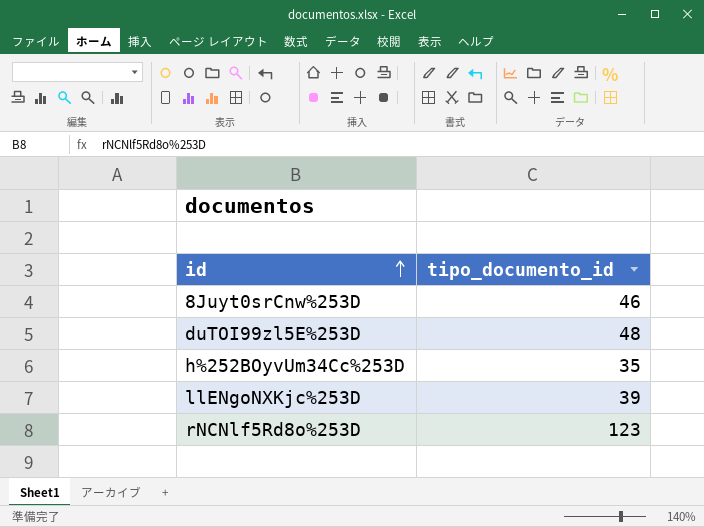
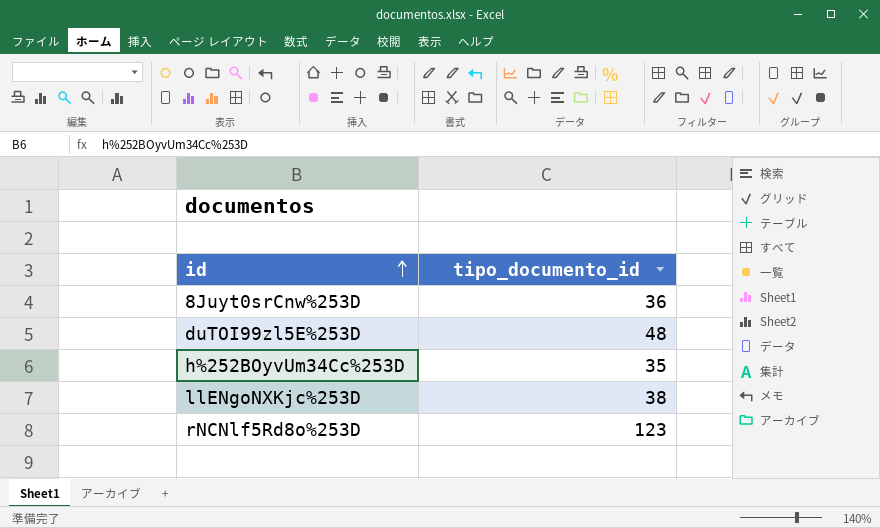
8Juyt0srCnw%253D | tipo_documento_id: 46 -> 36
llENgoNXKjc%253D | tipo_documento_id: 39 -> 38

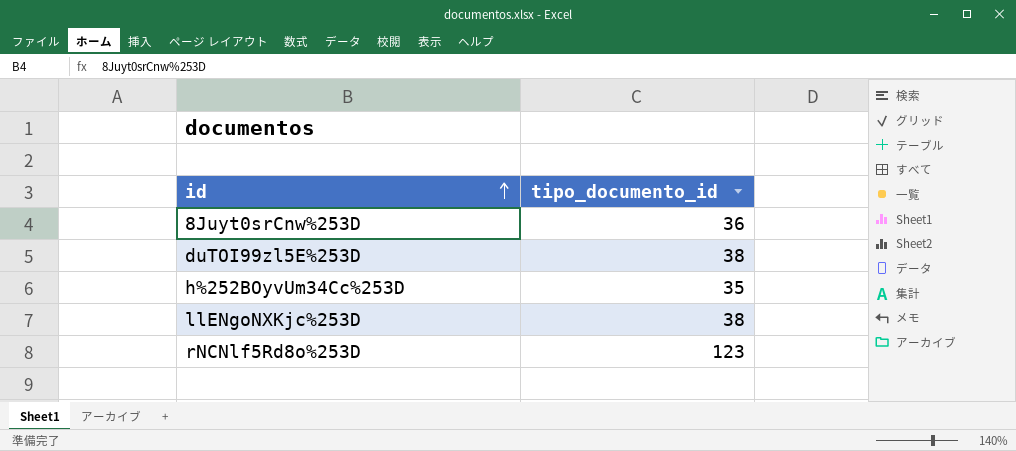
duTOI99zl5E%253D | tipo_documento_id: 48 -> 38

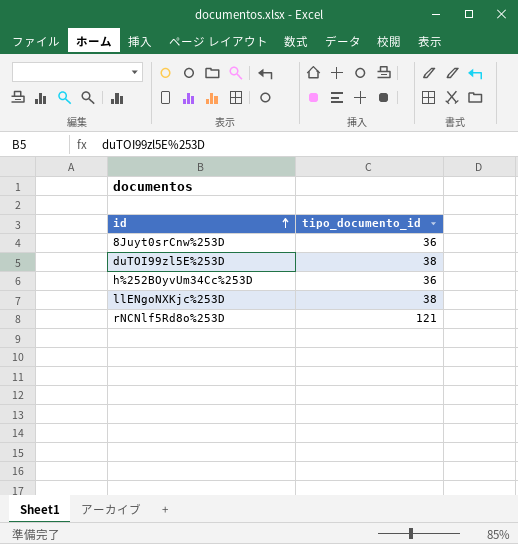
h%252BOyvUm34Cc%253D | tipo_documento_id: 35 -> 36
rNCNlf5Rd8o%253D | tipo_documento_id: 123 -> 121

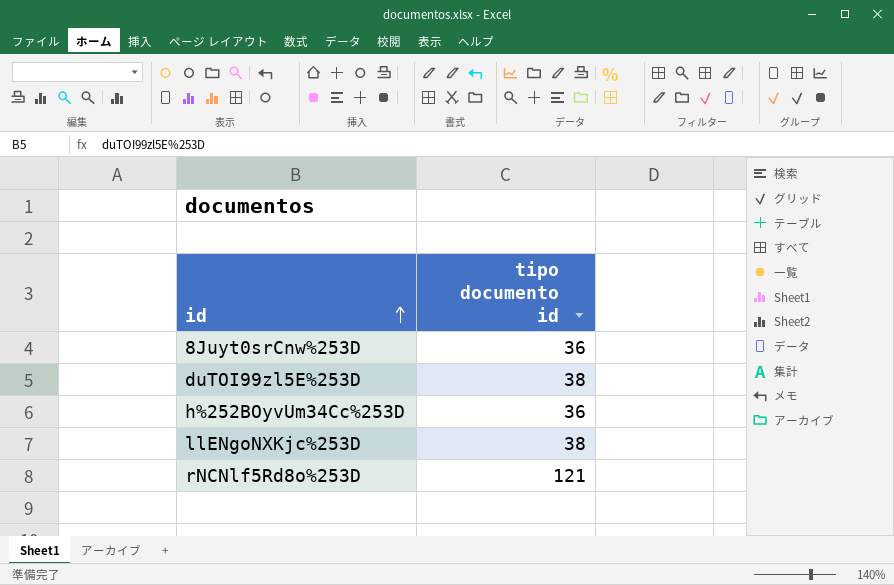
column name: tipo_documento_id -> tipo documento id

